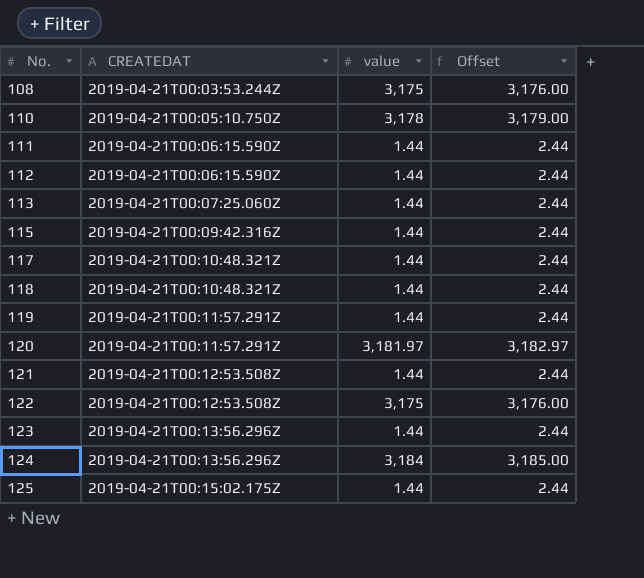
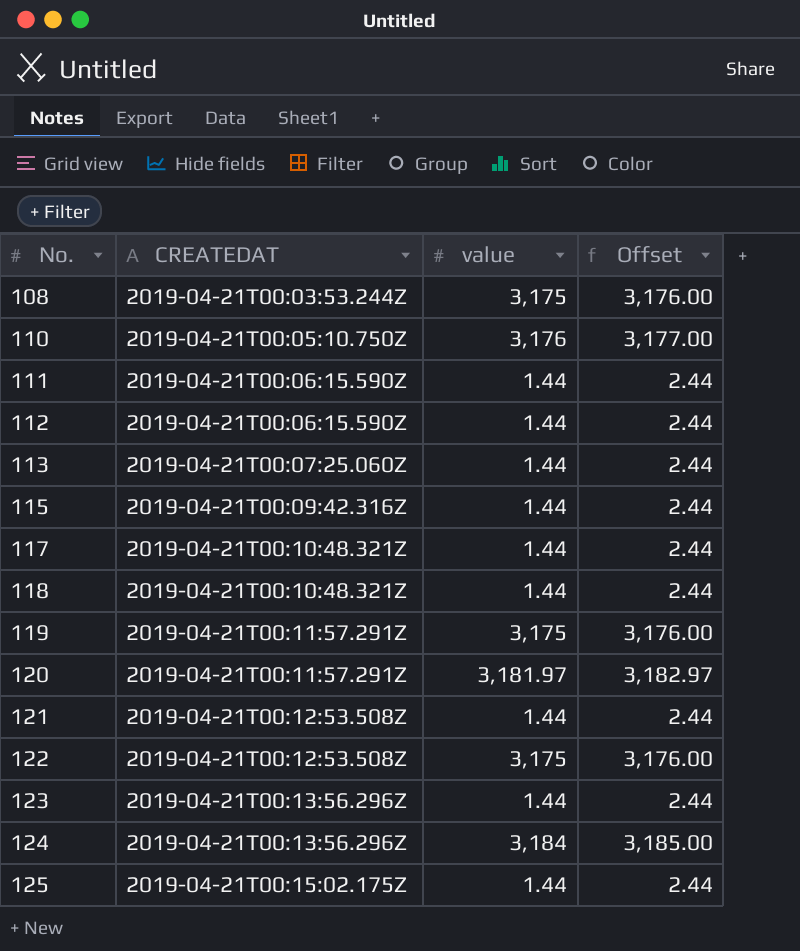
110 | value: 3,178 -> 3,176
110 | Offset: 3,179.00 -> 3,177.00
119 | value: 1.44 -> 3,175
119 | Offset: 2.44 -> 3,176.00

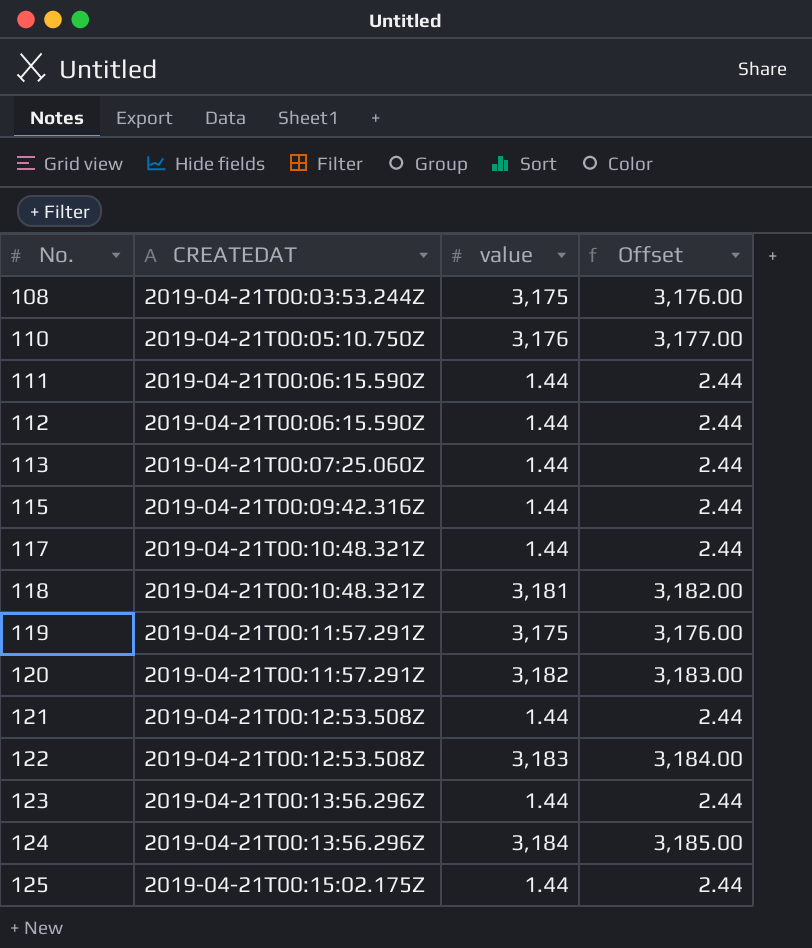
118 | value: 1.44 -> 3,181
118 | Offset: 2.44 -> 3,182.00
120 | value: 3,181.97 -> 3,182
120 | Offset: 3,182.97 -> 3,183.00
122 | value: 3,175 -> 3,183
122 | Offset: 3,176.00 -> 3,184.00

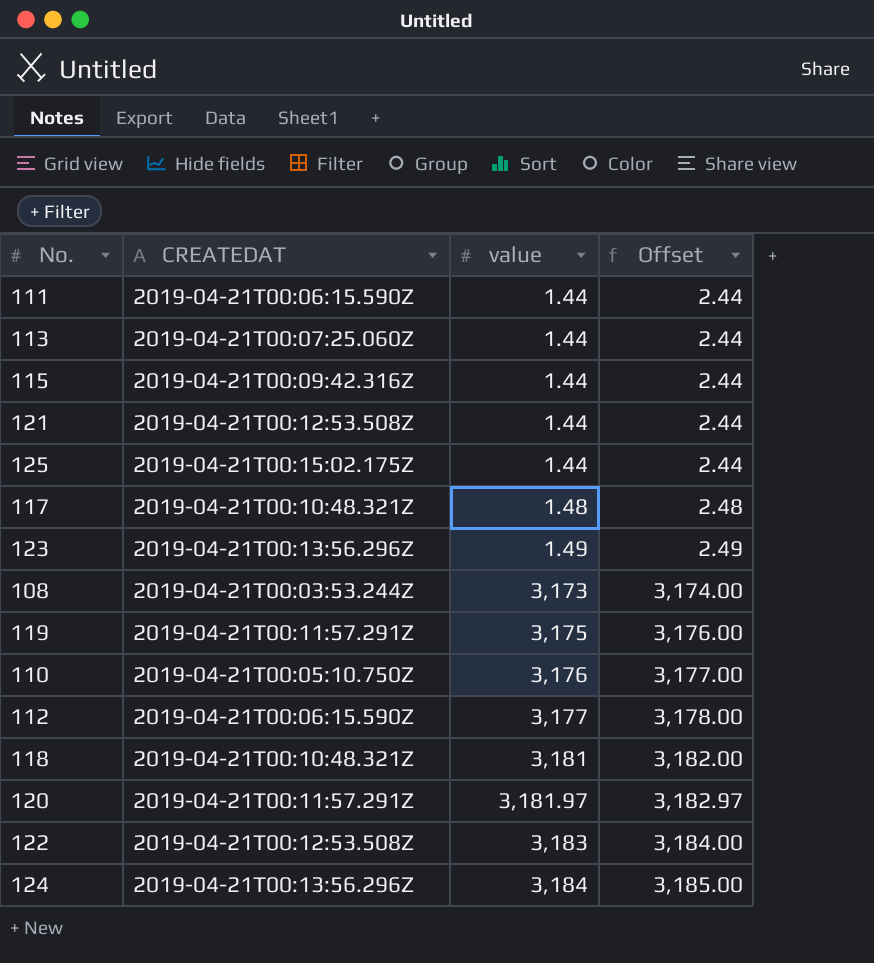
row order: No. ascending -> value ascending
117 | value: 1.44 -> 1.48
117 | Offset: 2.44 -> 2.48
123 | value: 1.44 -> 1.49
123 | Offset: 2.44 -> 2.49
108 | value: 3,175 -> 3,173
108 | Offset: 3,176.00 -> 3,174.00
112 | value: 1.44 -> 3,177
112 | Offset: 2.44 -> 3,178.00
120 | value: 3,182 -> 3,181.97
120 | Offset: 3,183.00 -> 3,182.97

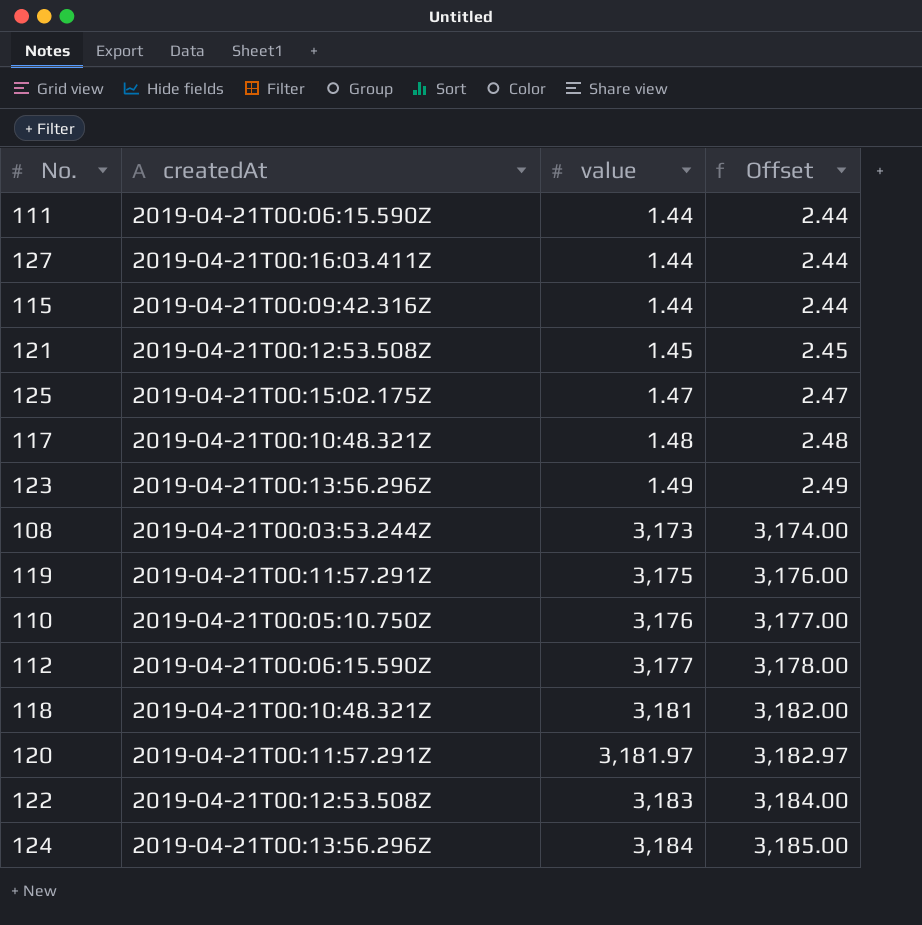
column name: CREATEDAT -> createdAt
row 113: 2019-04-21T00:07:25.060Z | 1.44 | 2.44 -> none
row 127: none -> 2019-04-21T00:16:03.411Z | 1.44 | 2.44
121 | value: 1.44 -> 1.45
121 | Offset: 2.44 -> 2.45
125 | value: 1.44 -> 1.47
125 | Offset: 2.44 -> 2.47

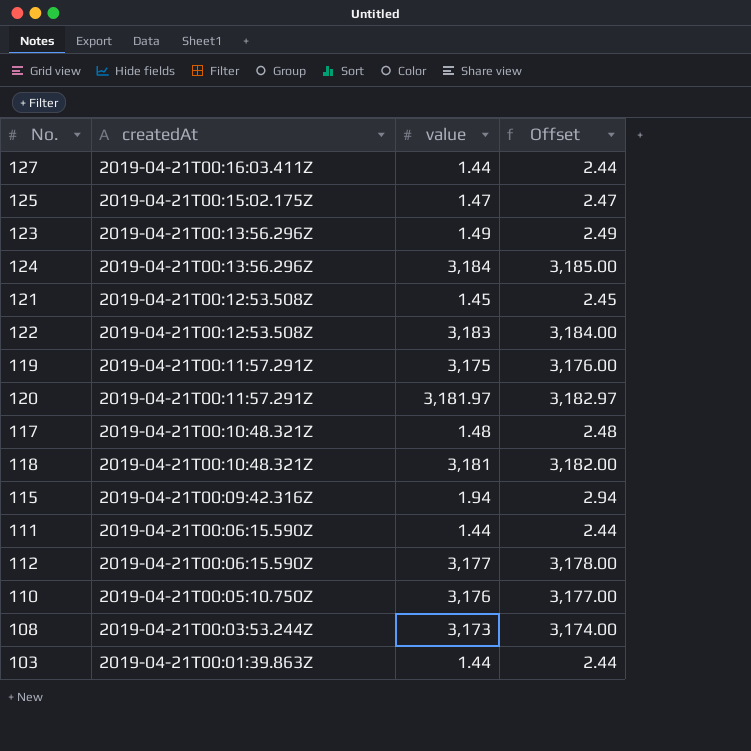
row order: value ascending -> createdAt descending
115 | value: 1.44 -> 1.94
115 | Offset: 2.44 -> 2.94
row 103: none -> 2019-04-21T00:01:39.863Z | 1.44 | 2.44

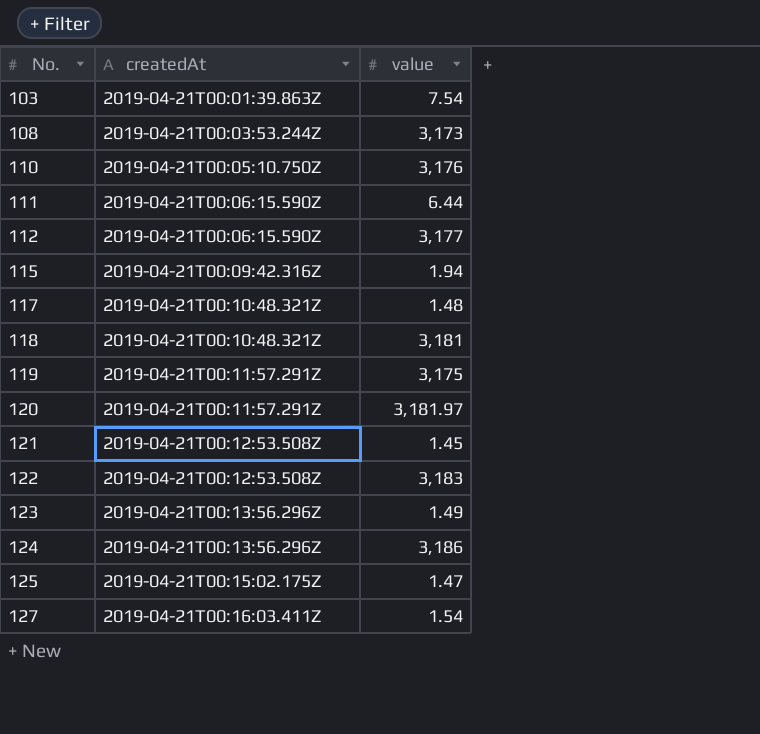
row order: createdAt descending -> No. ascending
column Offset | formula: [value] + 1 -> none
103 | value: 1.44 -> 7.54
111 | value: 1.44 -> 6.44
124 | value: 3,184 -> 3,186
127 | value: 1.44 -> 1.54

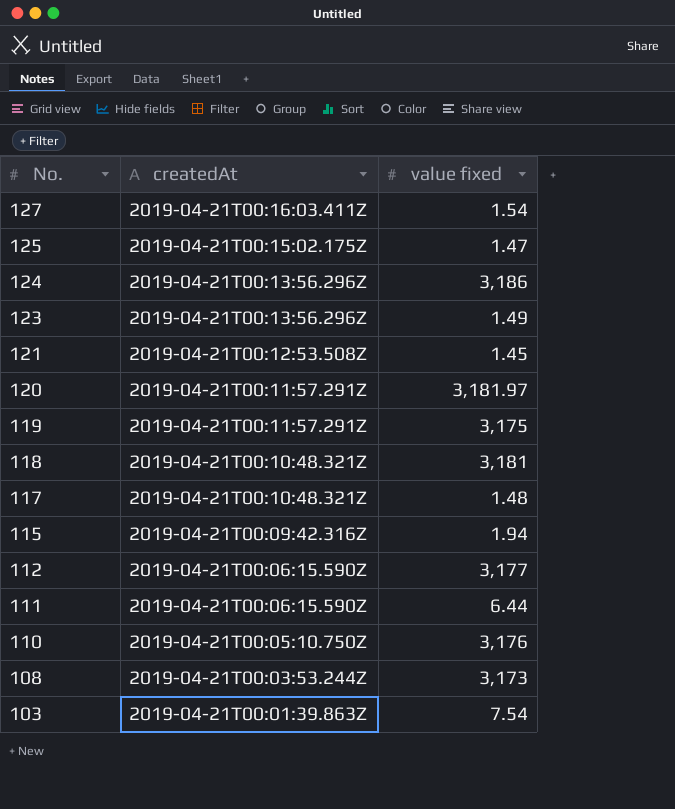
row order: No. ascending -> No. descending
column name: value -> value fixed
row 122: 2019-04-21T00:12:53.508Z | 3,183 -> none

